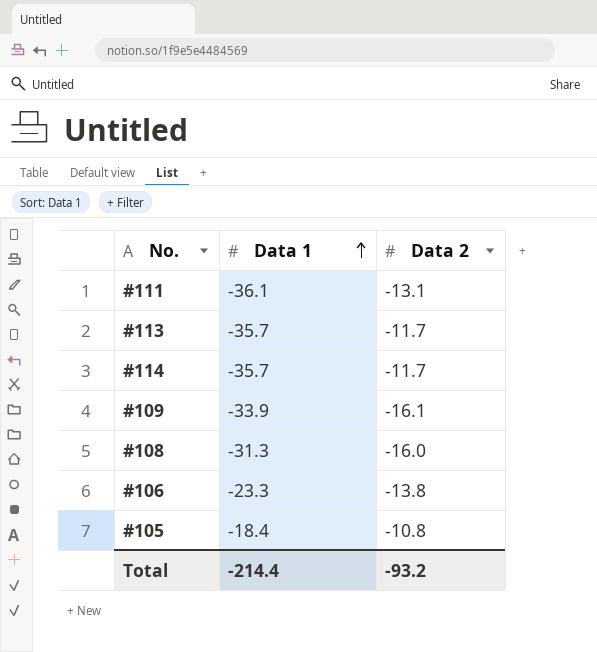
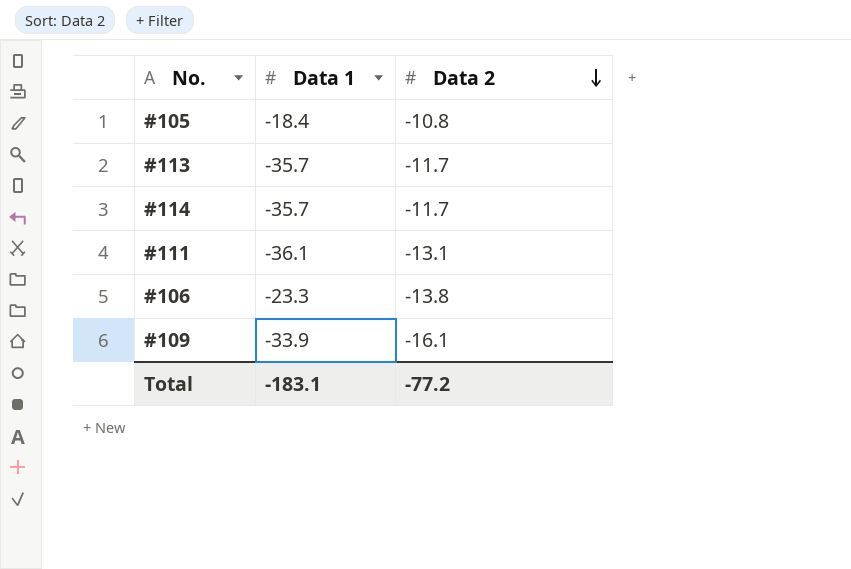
row order: Data 1 ascending -> Data 2 descending
row #108: -31.3 | -16.0 -> none
Total | Data 1: -214.4 -> -183.1
Total | Data 2: -93.2 -> -77.2

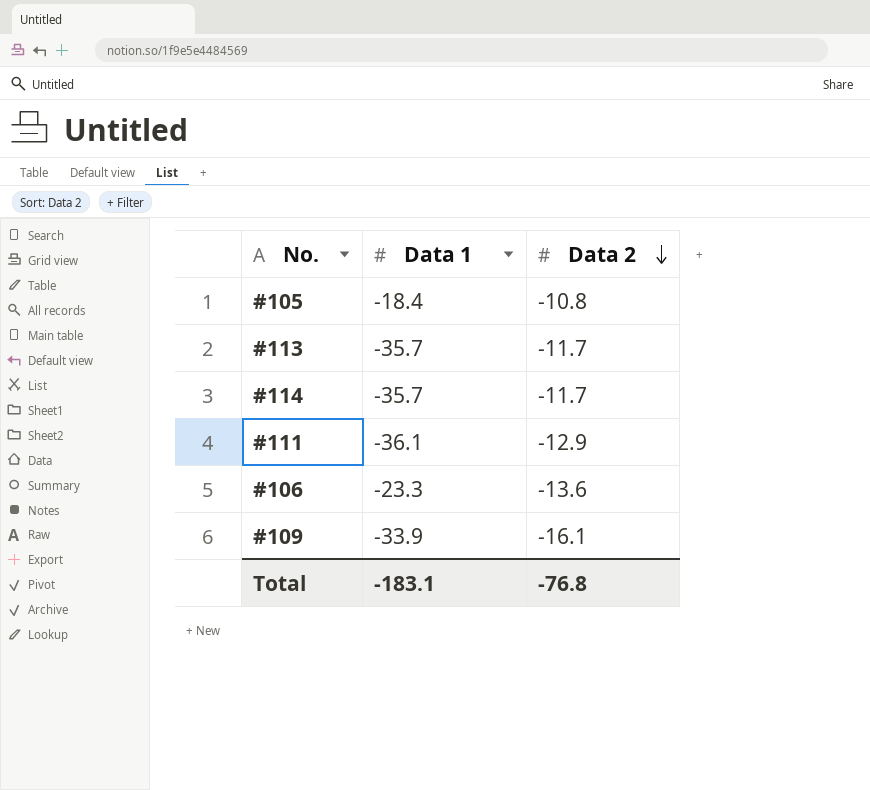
#111 | Data 2: -13.1 -> -12.9
#106 | Data 2: -13.8 -> -13.6
Total | Data 2: -77.2 -> -76.8

